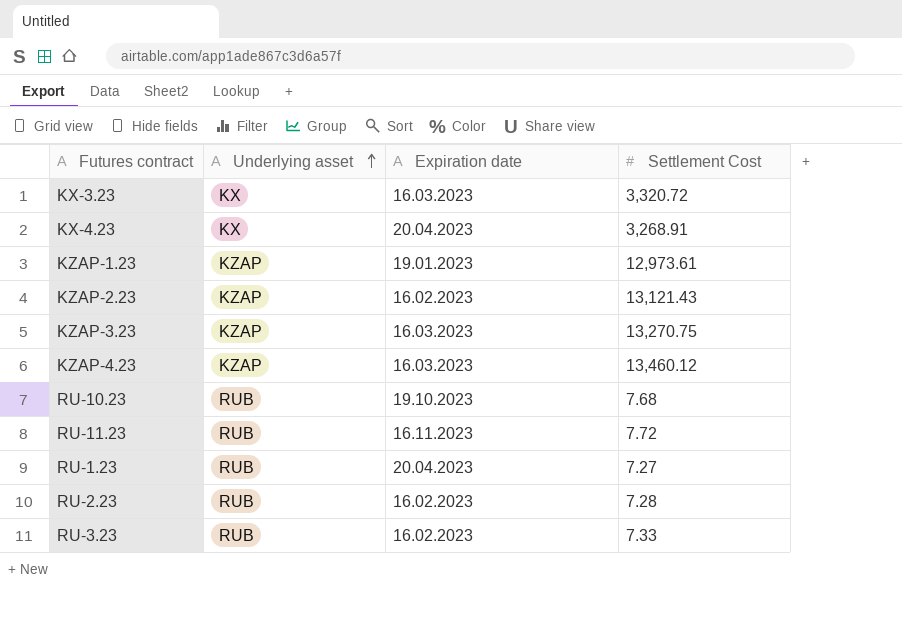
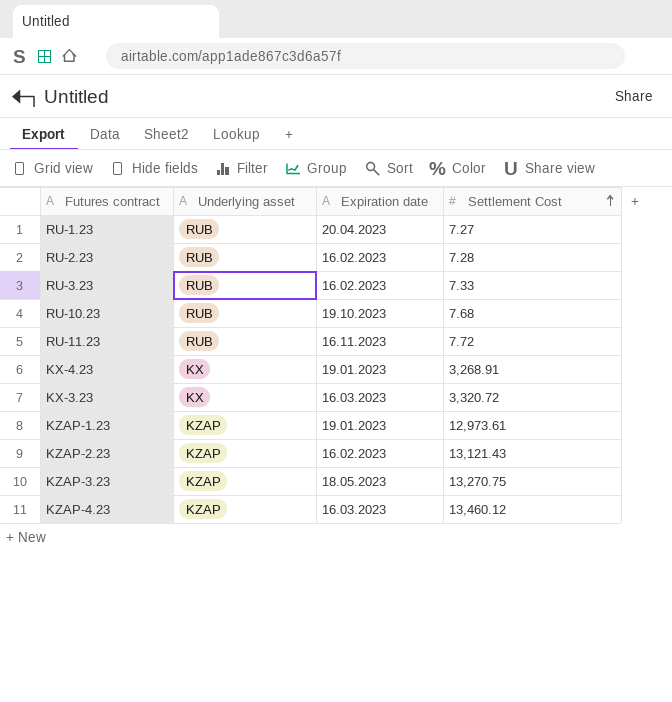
row order: Underlying asset ascending -> Settlement Cost ascending
KX-4.23 | Expiration date: 20.04.2023 -> 19.01.2023
KZAP-3.23 | Expiration date: 16.03.2023 -> 18.05.2023

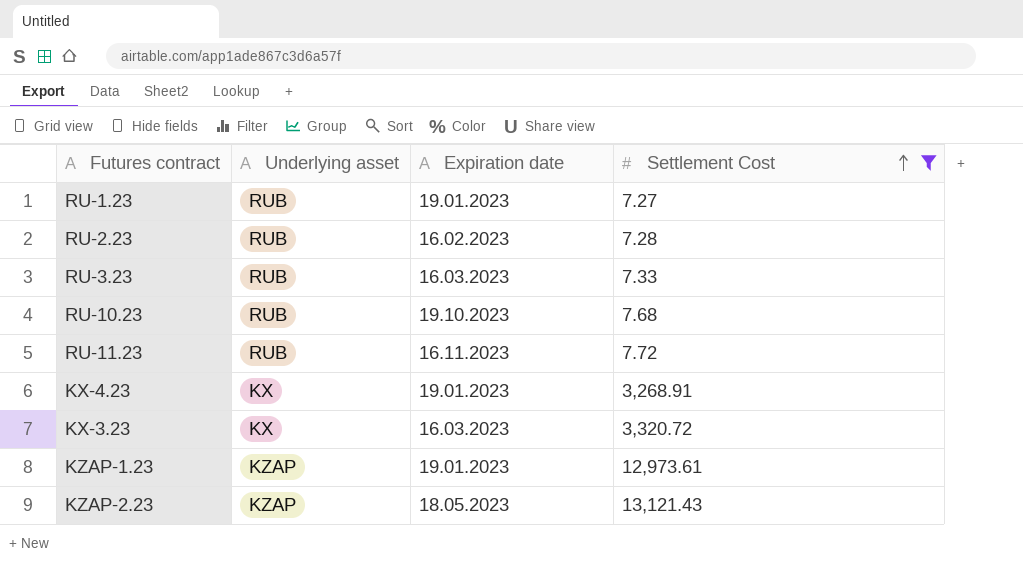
filter: none -> Settlement Cost <= 13,121.43
RU-1.23 | Expiration date: 20.04.2023 -> 19.01.2023
RU-3.23 | Expiration date: 16.02.2023 -> 16.03.2023
KZAP-2.23 | Expiration date: 16.02.2023 -> 18.05.2023

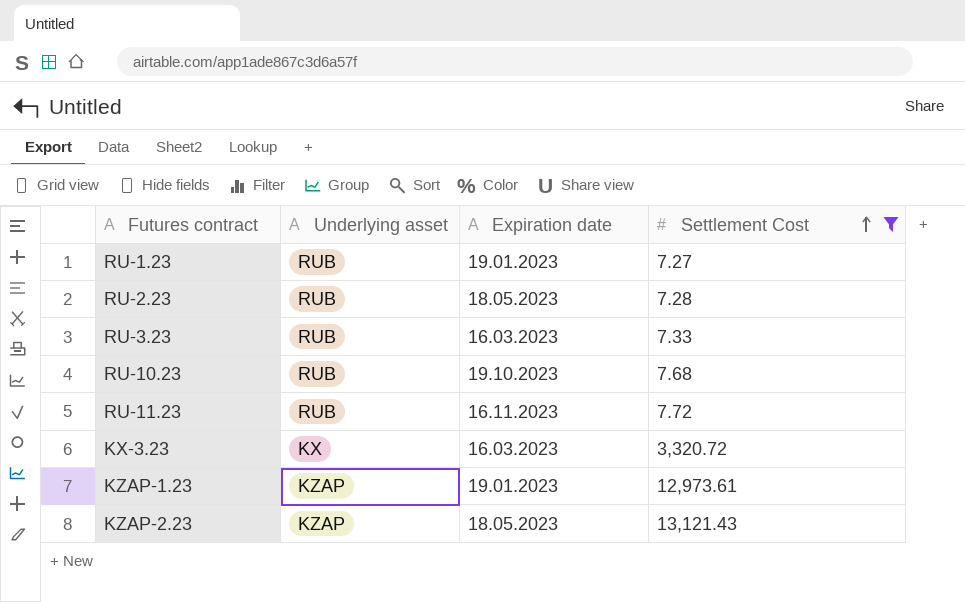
row KX-4.23: KX | 19.01.2023 | 3,268.91 -> none
RU-2.23 | Expiration date: 16.02.2023 -> 18.05.2023

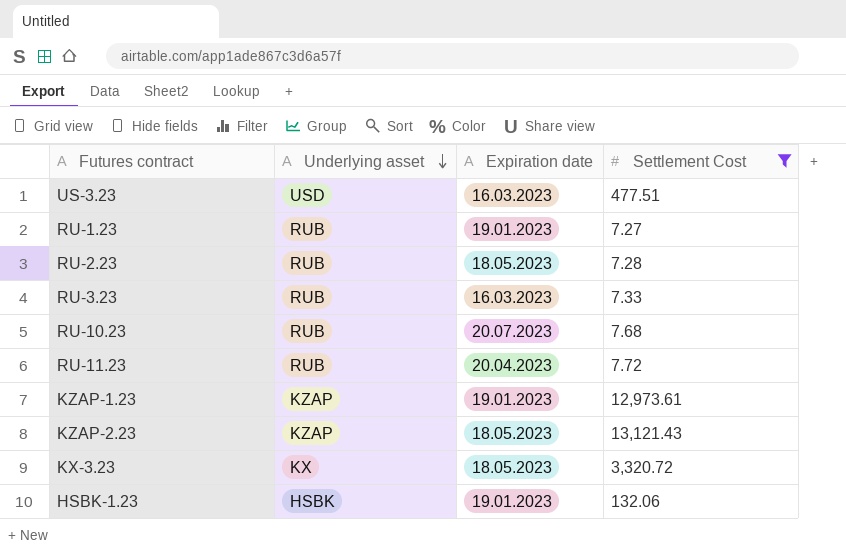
row order: Settlement Cost ascending -> Underlying asset descending
row US-3.23: none -> USD | 16.03.2023 | 477.51
RU-10.23 | Expiration date: 19.10.2023 -> 20.07.2023
RU-11.23 | Expiration date: 16.11.2023 -> 20.04.2023
KX-3.23 | Expiration date: 16.03.2023 -> 18.05.2023
row HSBK-1.23: none -> HSBK | 19.01.2023 | 132.06

